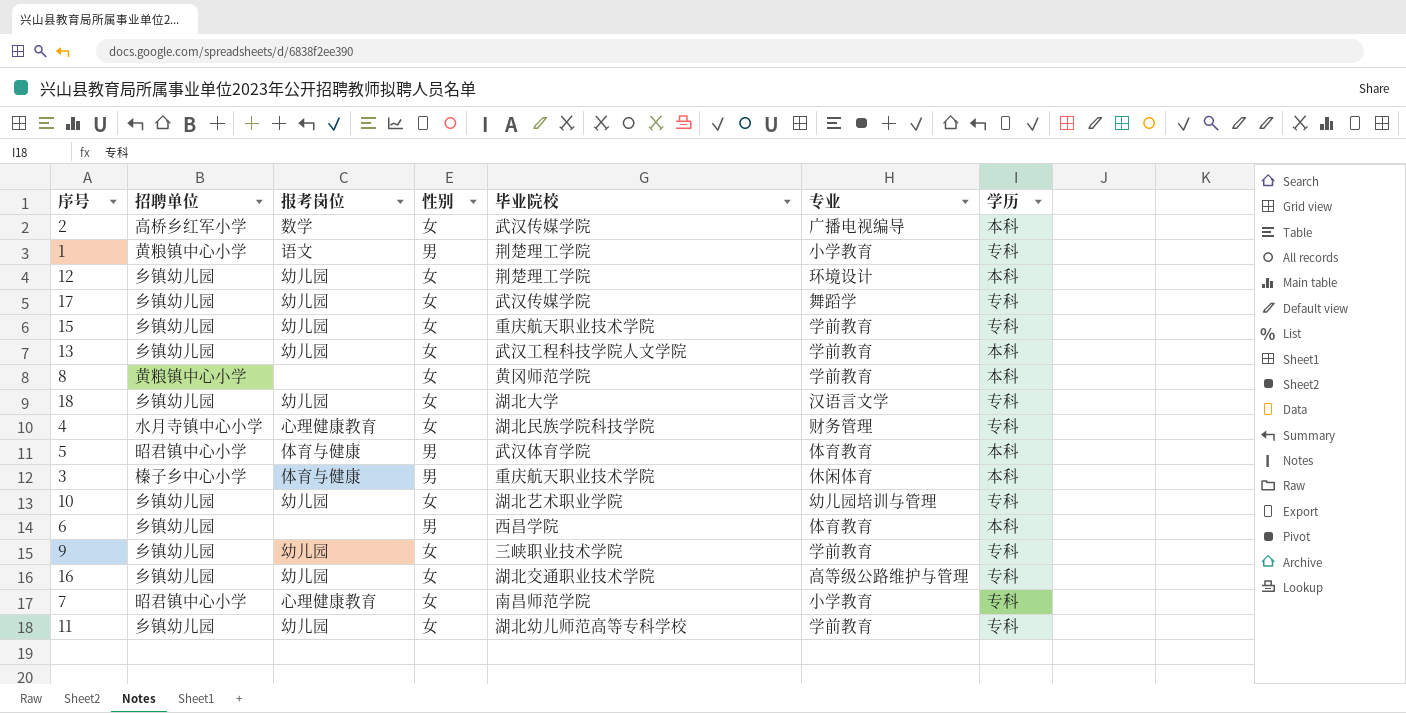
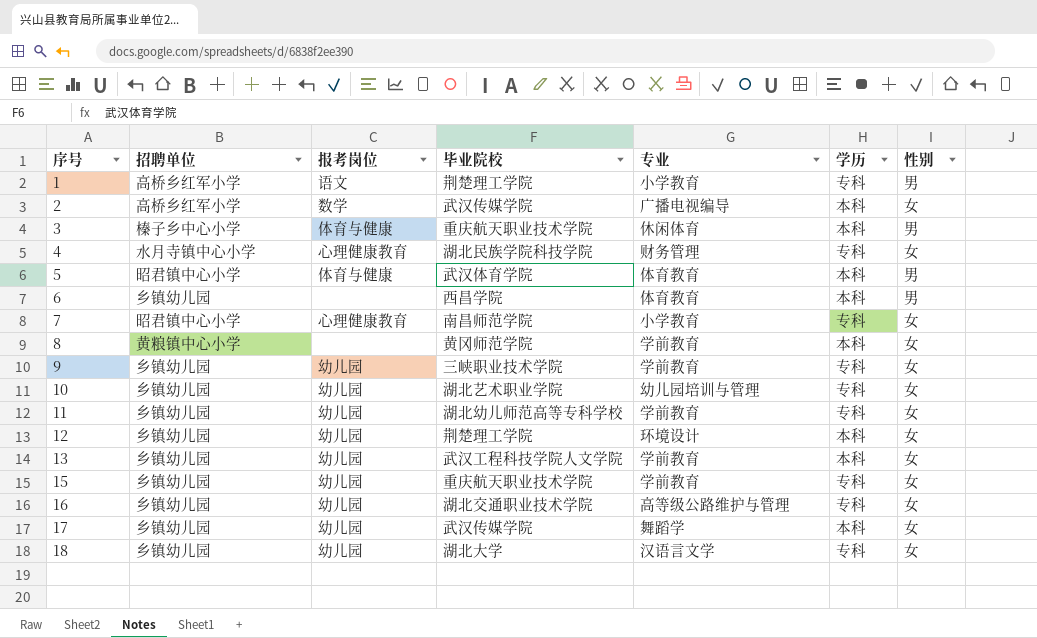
row order: none -> 序号 ascending
column 性别 | position: 4 -> 7
1 | 招聘单位: 黄粮镇中心小学 -> 高桥乡红军小学
17 | 学历: 专科 -> 本科

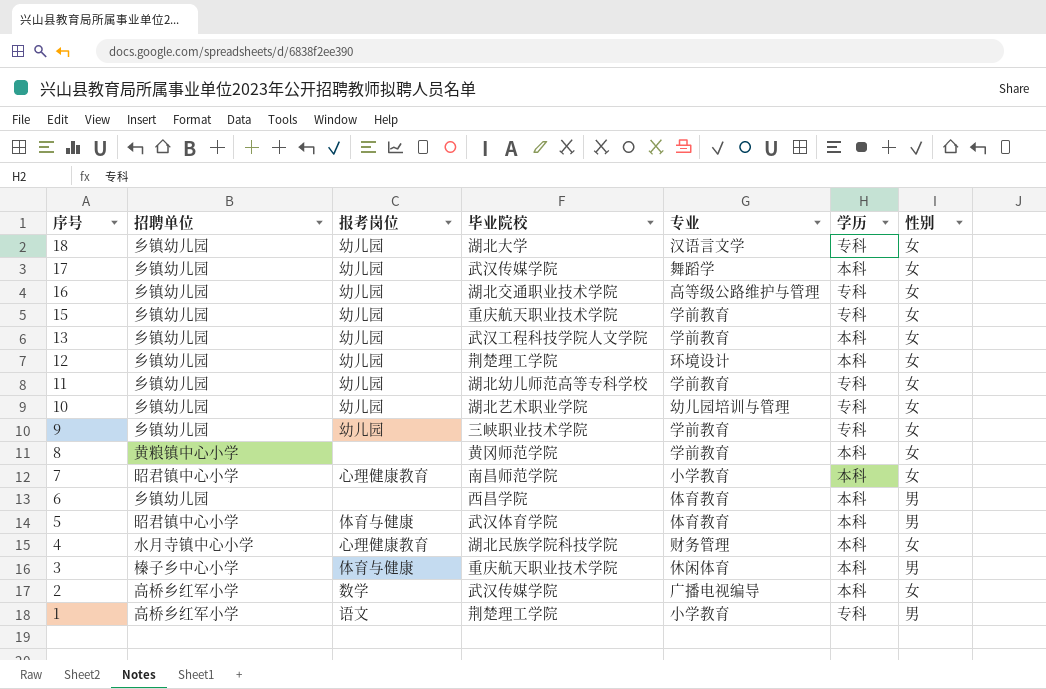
row order: 序号 ascending -> 序号 descending
7 | 学历: 专科 -> 本科
4 | 学历: 专科 -> 本科

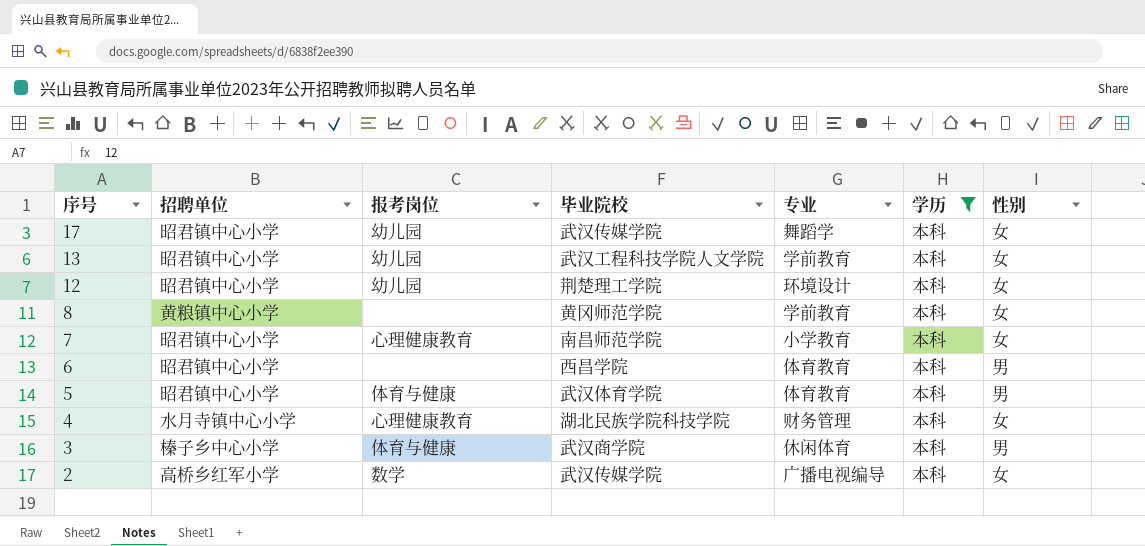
filter: none -> 学历 = 本科
17 | 招聘单位: 乡镇幼儿园 -> 昭君镇中心小学
13 | 招聘单位: 乡镇幼儿园 -> 昭君镇中心小学
12 | 招聘单位: 乡镇幼儿园 -> 昭君镇中心小学
6 | 招聘单位: 乡镇幼儿园 -> 昭君镇中心小学
3 | 毕业院校: 重庆航天职业技术学院 -> 武汉商学院

